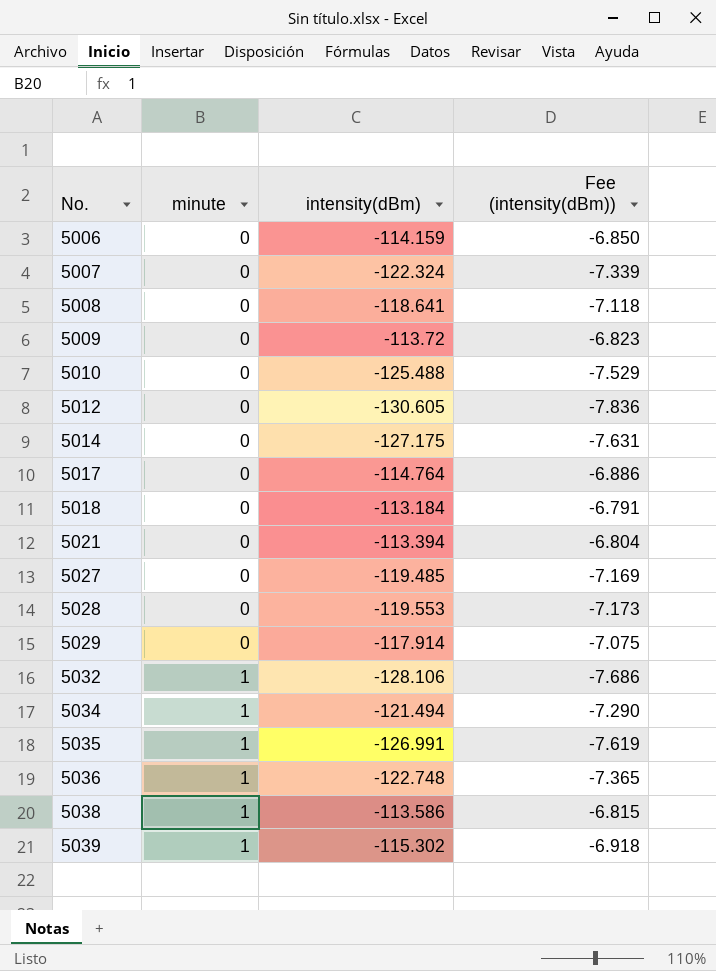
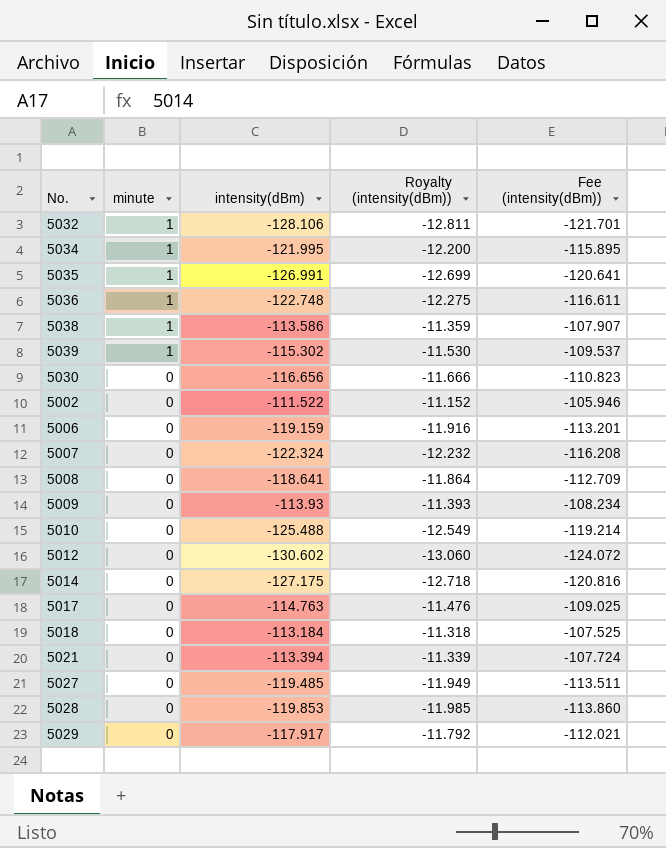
row order: No. ascending -> minute descending
column Royalty (intensity(dBm)) | formula: none -> [intensity(dBm)] * 0.1
column Fee (intensity(dBm)) | formula: [intensity(dBm)] * 0.06 -> [intensity(dBm)] * 0.95
5034 | intensity(dBm): -121.494 -> -121.995
row 5030: none -> 0 | -116.656 | -11.666 | -110.823
row 5002: none -> 0 | -111.522 | -11.152 | -105.946
5006 | intensity(dBm): -114.159 -> -119.159
5009 | intensity(dBm): -113.72 -> -113.93
5012 | intensity(dBm): -130.605 -> -130.602
5017 | intensity(dBm): -114.764 -> -114.763
5028 | intensity(dBm): -119.553 -> -119.853
5029 | intensity(dBm): -117.914 -> -117.917

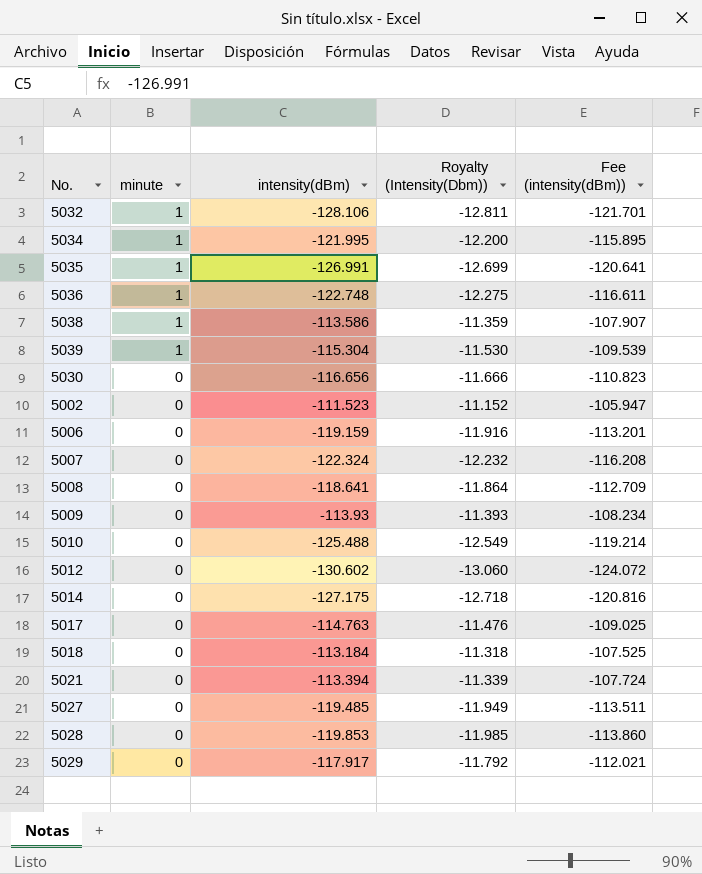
column name: Royalty (intensity(dBm)) -> Royalty (Intensity(Dbm))
5039 | intensity(dBm): -115.302 -> -115.304
5039 | Fee (intensity(dBm)): -109.537 -> -109.539
5002 | intensity(dBm): -111.522 -> -111.523
5002 | Fee (intensity(dBm)): -105.946 -> -105.947

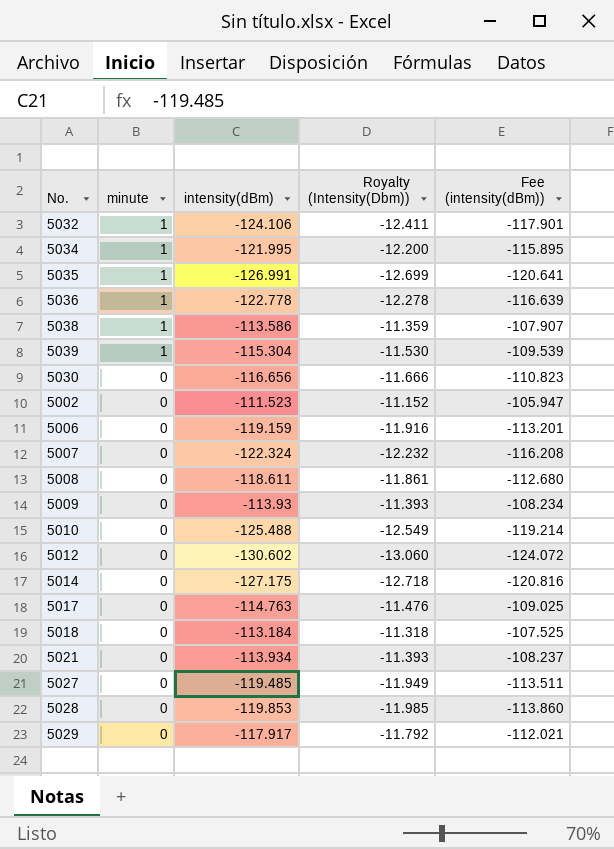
5032 | intensity(dBm): -128.106 -> -124.106
5032 | Royalty (Intensity(Dbm)): -12.811 -> -12.411
5032 | Fee (intensity(dBm)): -121.701 -> -117.901
5036 | intensity(dBm): -122.748 -> -122.778
5036 | Royalty (Intensity(Dbm)): -12.275 -> -12.278
5036 | Fee (intensity(dBm)): -116.611 -> -116.639
5008 | intensity(dBm): -118.641 -> -118.611
5008 | Royalty (Intensity(Dbm)): -11.864 -> -11.861
5008 | Fee (intensity(dBm)): -112.709 -> -112.680
5021 | intensity(dBm): -113.394 -> -113.934
5021 | Royalty (Intensity(Dbm)): -11.339 -> -11.393
5021 | Fee (intensity(dBm)): -107.724 -> -108.237

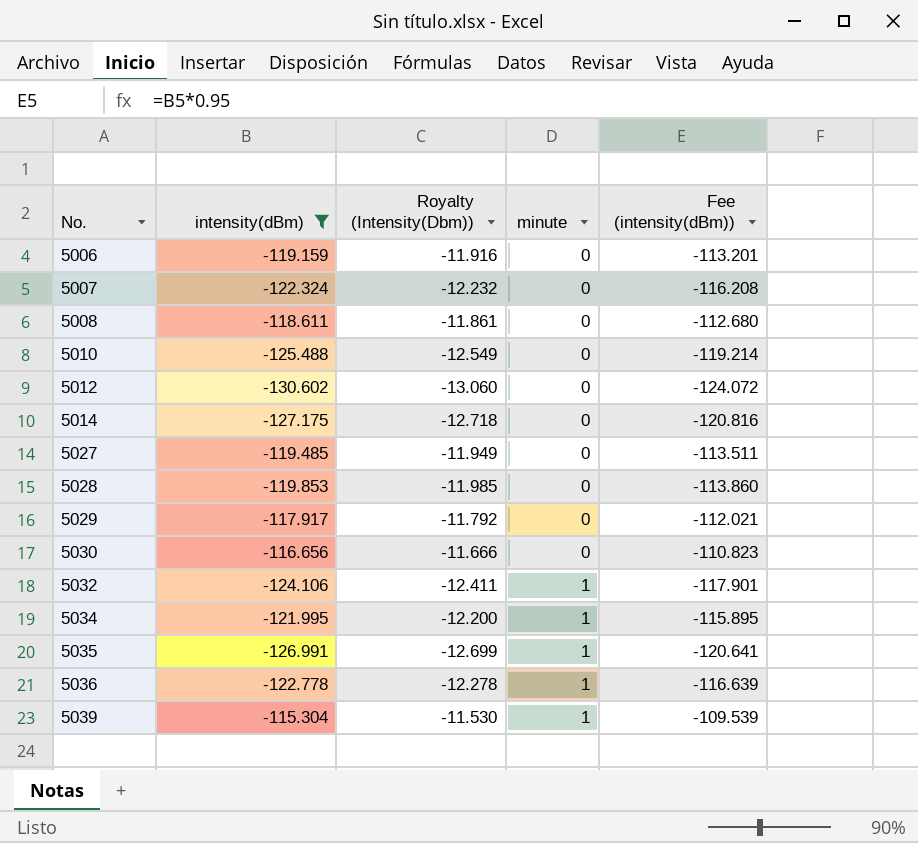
filter: none -> intensity(dBm) <= -115.304
row order: minute descending -> No. ascending
column minute | position: 2 -> 4

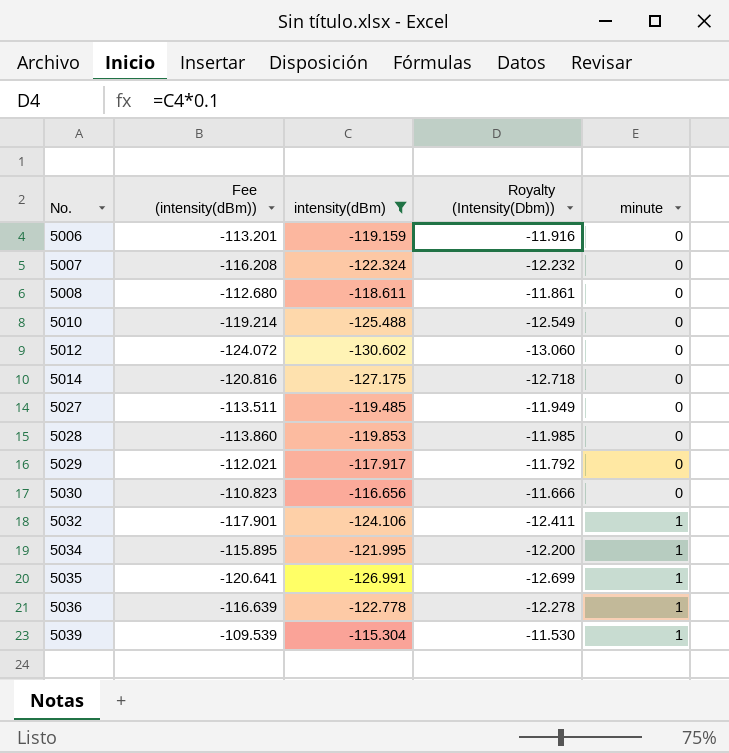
column Fee (intensity(dBm)) | position: 5 -> 2

